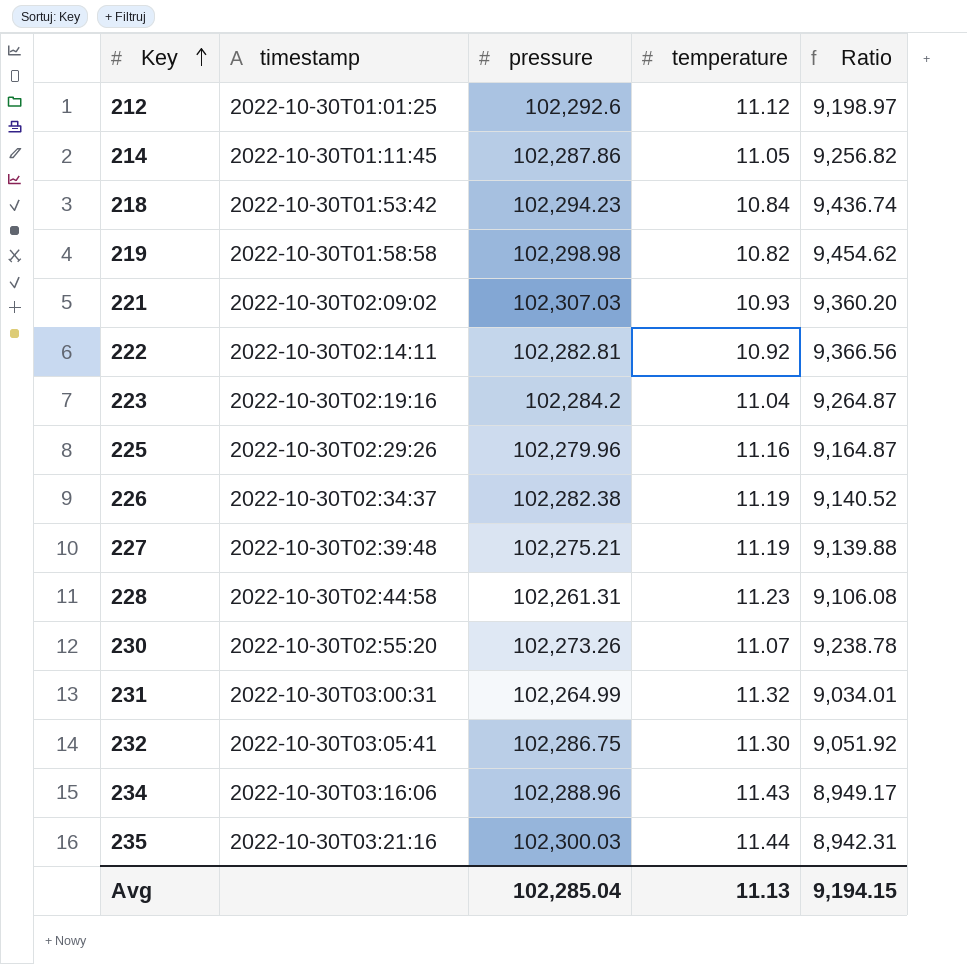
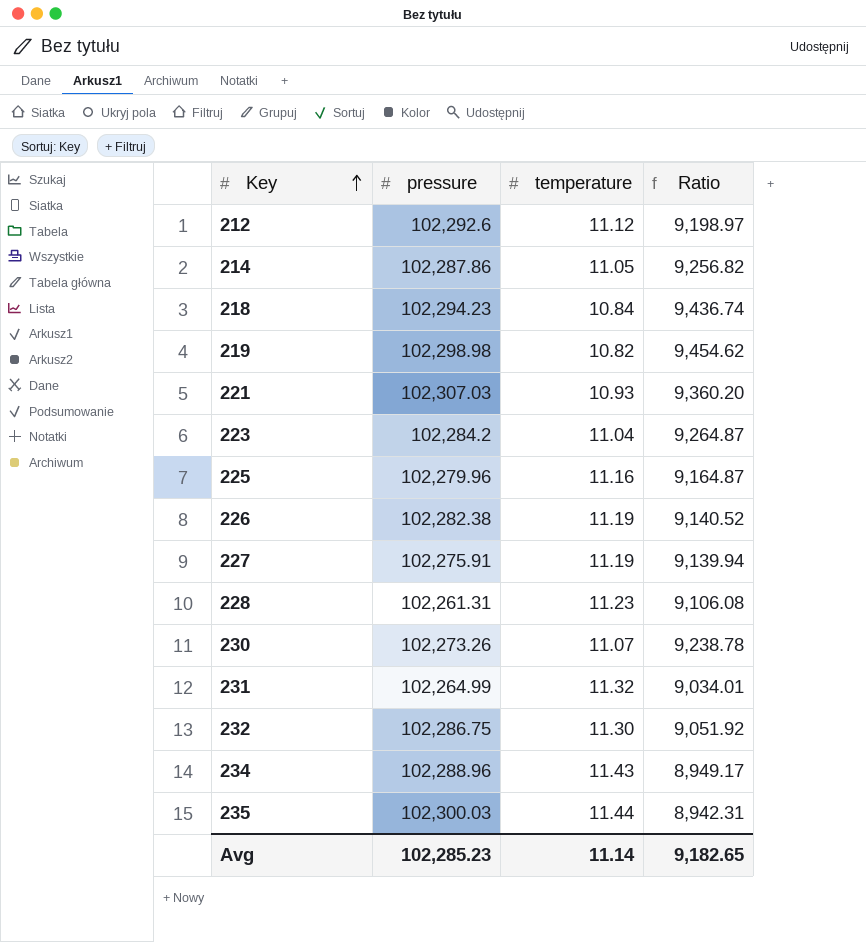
column timestamp | position: 2 -> none
row 222: 2022-10-30T02:14:11 | 102,282.81 | 10.92 | 9,366.56 -> none
227 | pressure: 102,275.21 -> 102,275.91
227 | Ratio: 9,139.88 -> 9,139.94
Avg | pressure: 102,285.04 -> 102,285.23
Avg | temperature: 11.13 -> 11.14
Avg | Ratio: 9,194.15 -> 9,182.65

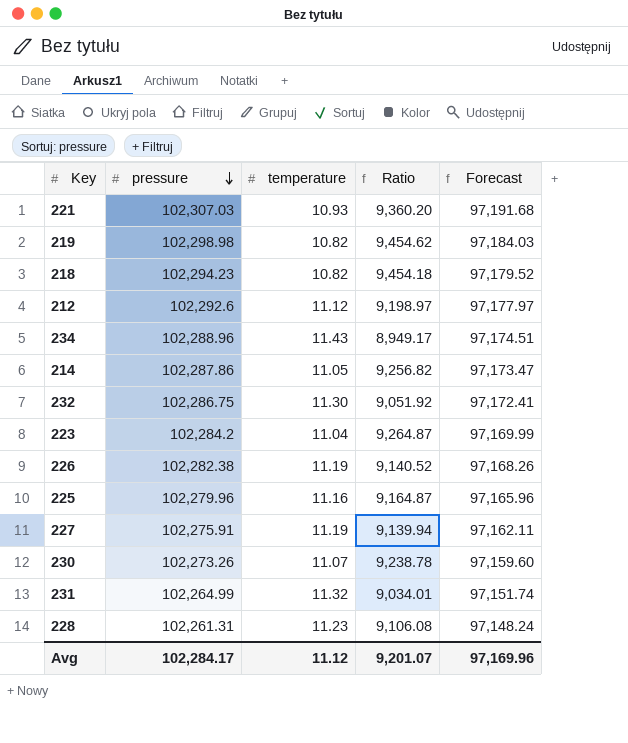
row order: Key ascending -> pressure descending
column Forecast | formula: none -> [pressure] * 0.95
row 235: 102,300.03 | 11.44 | 8,942.31 -> none
218 | temperature: 10.84 -> 10.82
218 | Ratio: 9,436.74 -> 9,454.18
Avg | pressure: 102,285.23 -> 102,284.17
Avg | temperature: 11.14 -> 11.12
Avg | Ratio: 9,182.65 -> 9,201.07

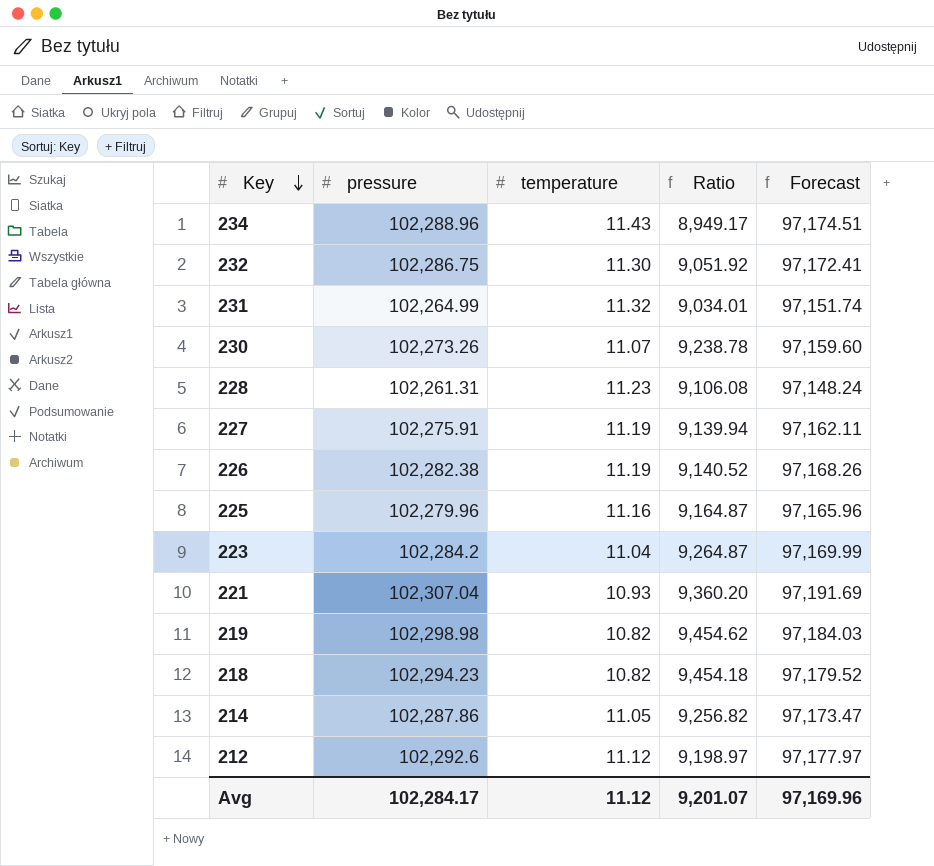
row order: pressure descending -> Key descending
221 | pressure: 102,307.03 -> 102,307.04
221 | Forecast: 97,191.68 -> 97,191.69

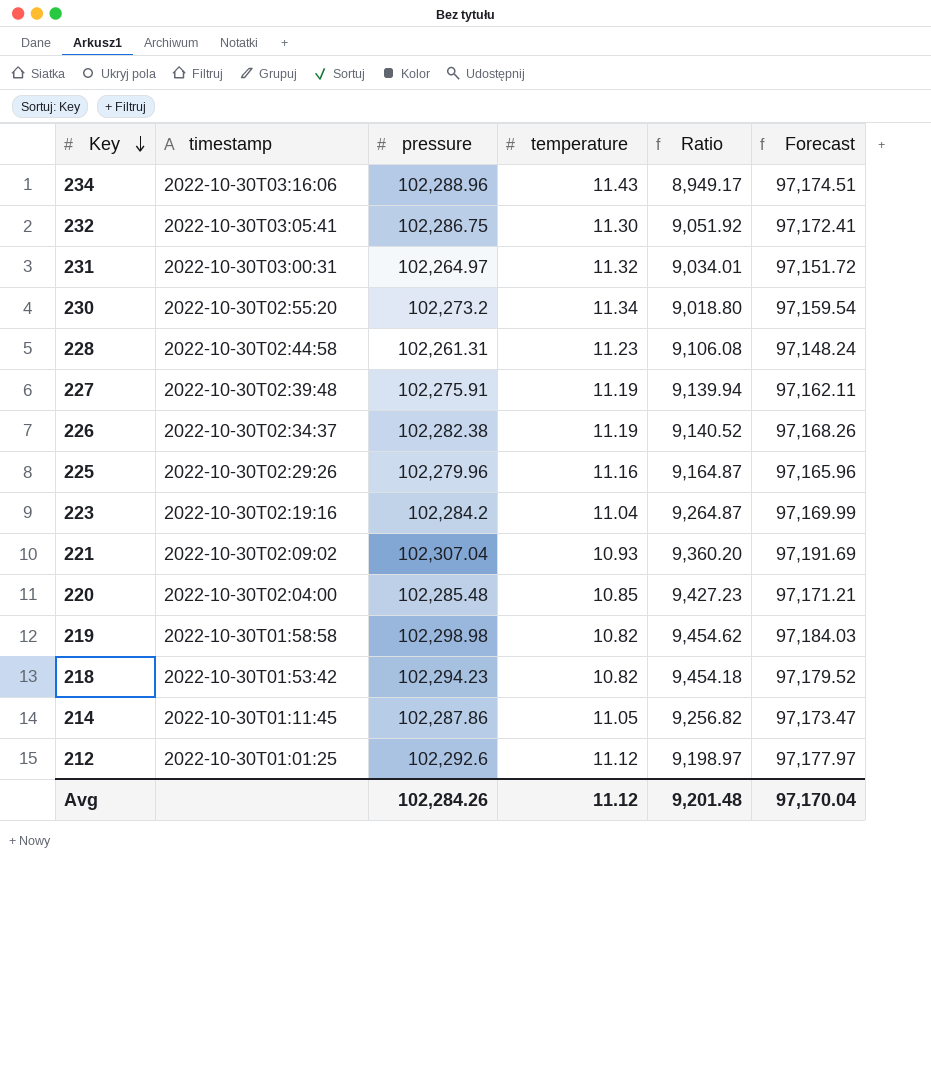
column timestamp | position: none -> 2
231 | pressure: 102,264.99 -> 102,264.97
231 | Forecast: 97,151.74 -> 97,151.72
230 | pressure: 102,273.26 -> 102,273.2
230 | temperature: 11.07 -> 11.34
230 | Ratio: 9,238.78 -> 9,018.80
230 | Forecast: 97,159.60 -> 97,159.54
row 220: none -> 2022-10-30T02:04:00 | 102,285.48 | 10.85 | 9,427.23 | 97,171.21
Avg | pressure: 102,284.17 -> 102,284.26
Avg | Ratio: 9,201.07 -> 9,201.48
Avg | Forecast: 97,169.96 -> 97,170.04

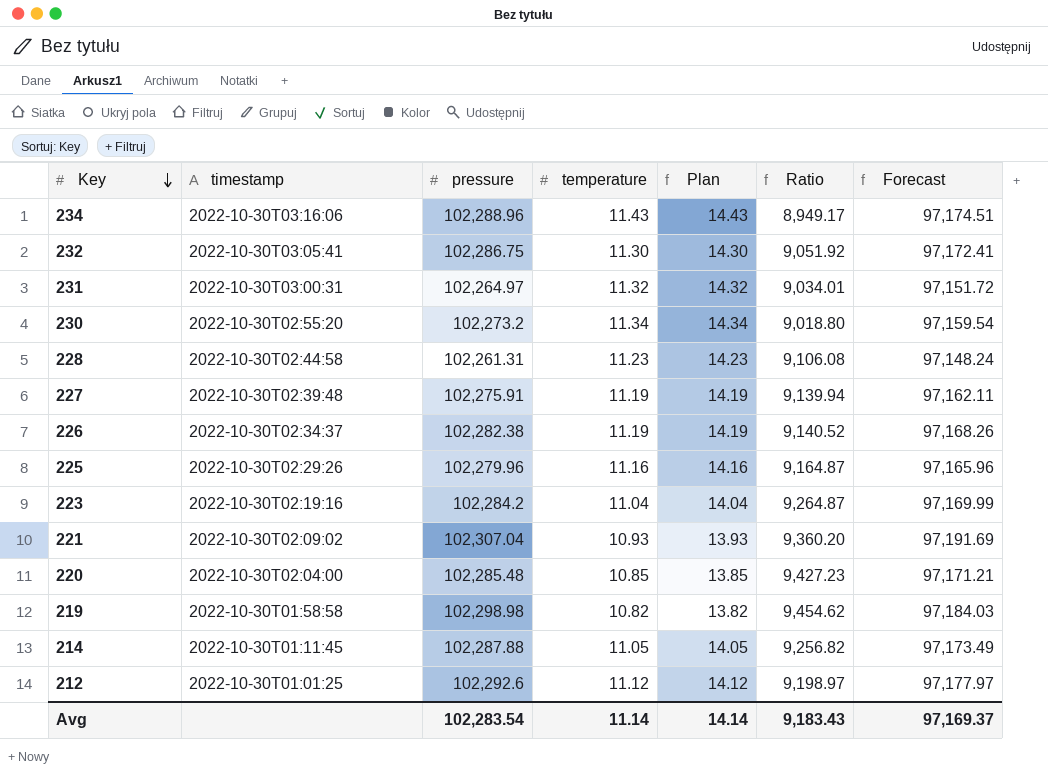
column Plan | formula: none -> [temperature] + 3
row 218: 2022-10-30T01:53:42 | 102,294.23 | 10.82 | 9,454.18 | 97,179.52 -> none
214 | pressure: 102,287.86 -> 102,287.88
214 | Forecast: 97,173.47 -> 97,173.49
Avg | pressure: 102,284.26 -> 102,283.54
Avg | temperature: 11.12 -> 11.14
Avg | Ratio: 9,201.48 -> 9,183.43
Avg | Forecast: 97,170.04 -> 97,169.37

